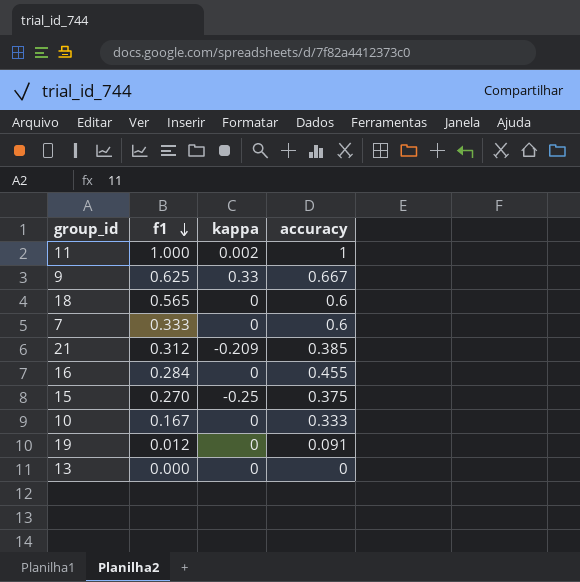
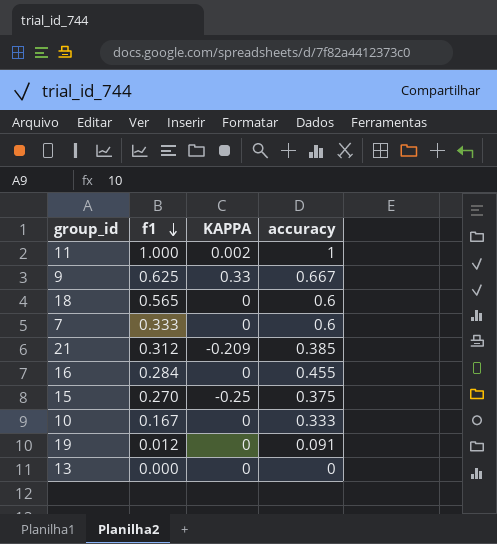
column name: kappa -> KAPPA

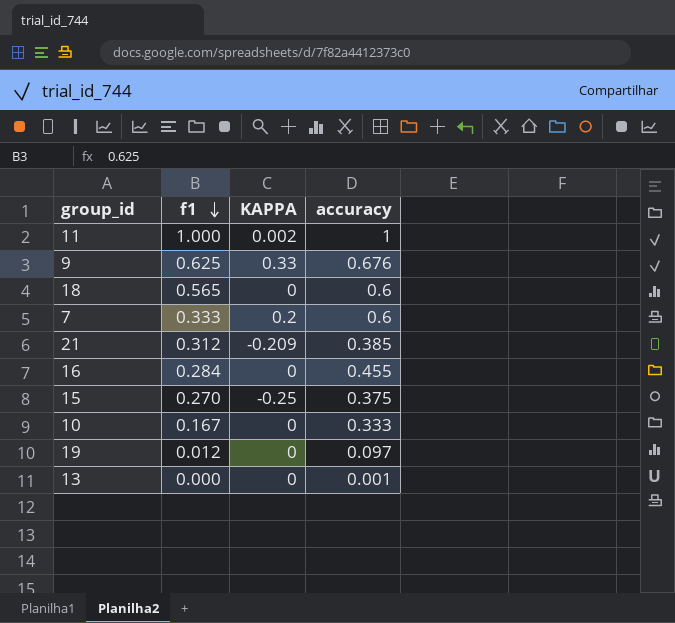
9 | accuracy: 0.667 -> 0.676
7 | KAPPA: 0 -> 0.2
19 | accuracy: 0.091 -> 0.097
13 | accuracy: 0 -> 0.001

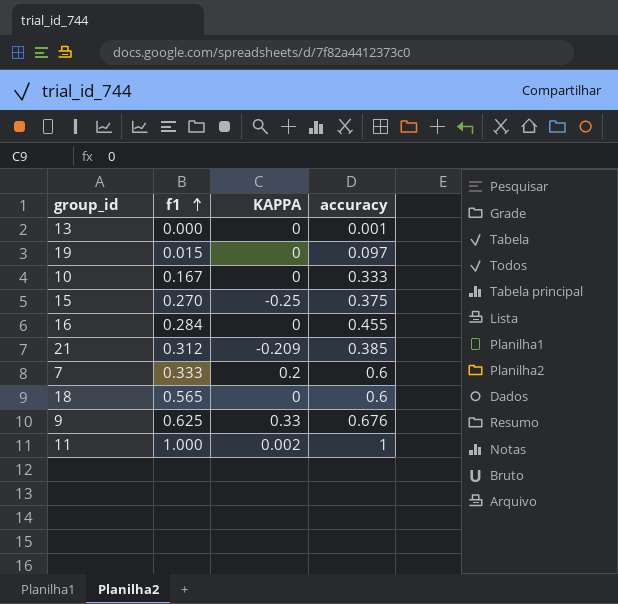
row order: f1 descending -> f1 ascending
19 | f1: 0.012 -> 0.015

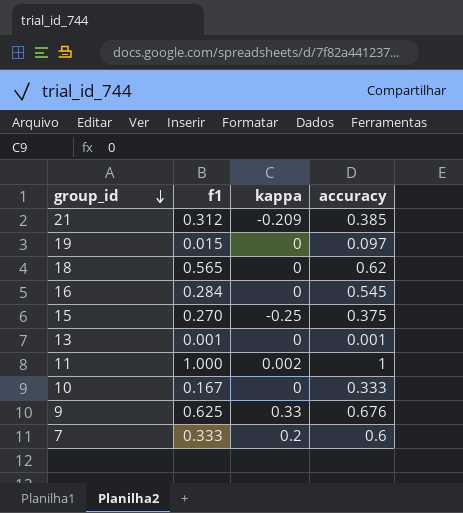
row order: f1 ascending -> group_id descending
column name: KAPPA -> kappa
18 | accuracy: 0.6 -> 0.62
16 | accuracy: 0.455 -> 0.545
13 | f1: 0.000 -> 0.001

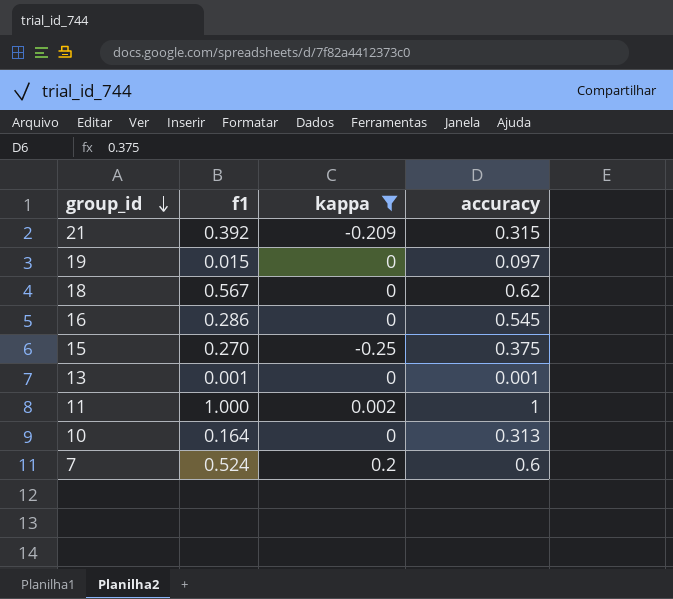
filter: none -> kappa != 0.33
21 | f1: 0.312 -> 0.392
21 | accuracy: 0.385 -> 0.315
18 | f1: 0.565 -> 0.567
16 | f1: 0.284 -> 0.286
10 | f1: 0.167 -> 0.164
10 | accuracy: 0.333 -> 0.313
7 | f1: 0.333 -> 0.524

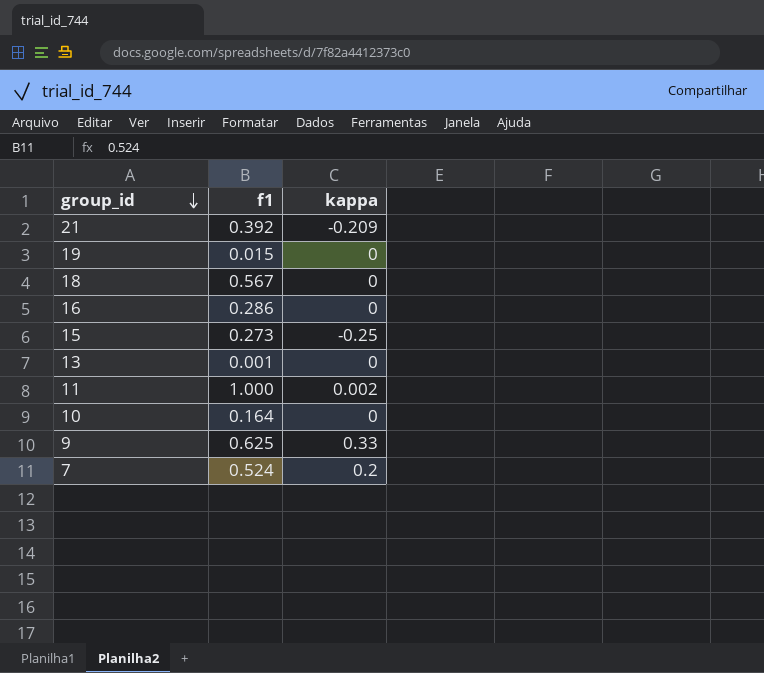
filter: kappa != 0.33 -> none
column accuracy | position: 4 -> none
15 | f1: 0.270 -> 0.273

